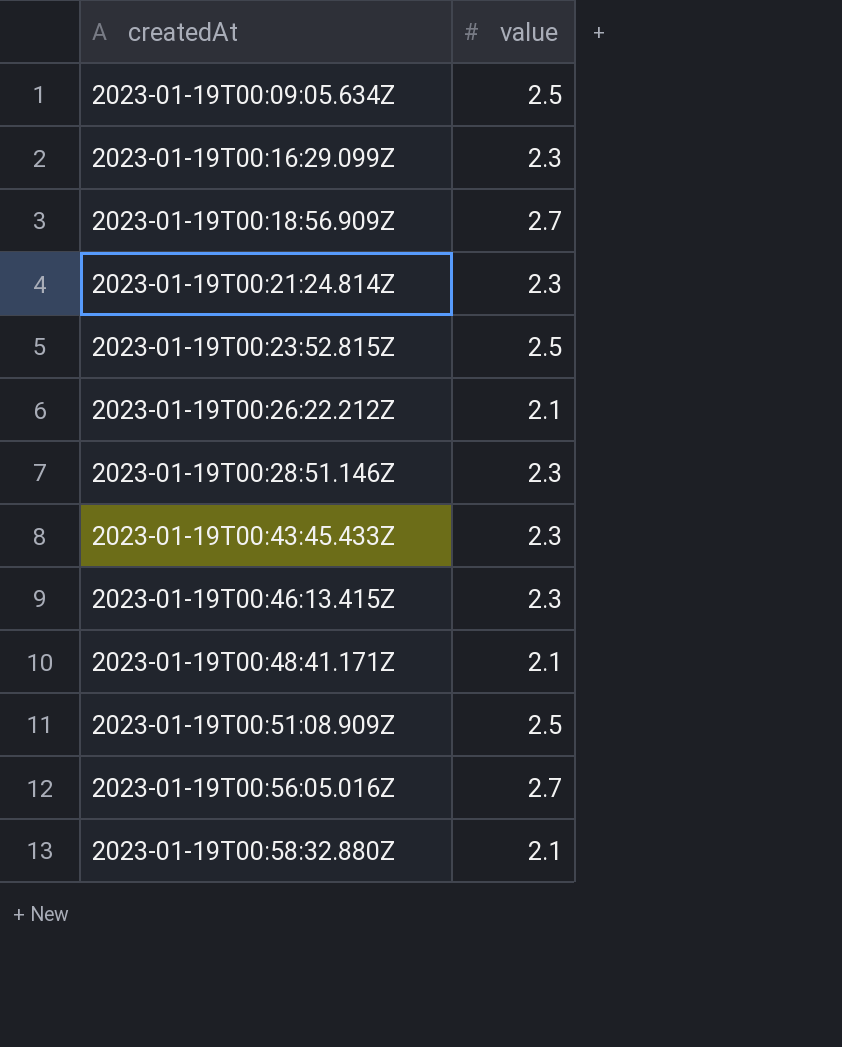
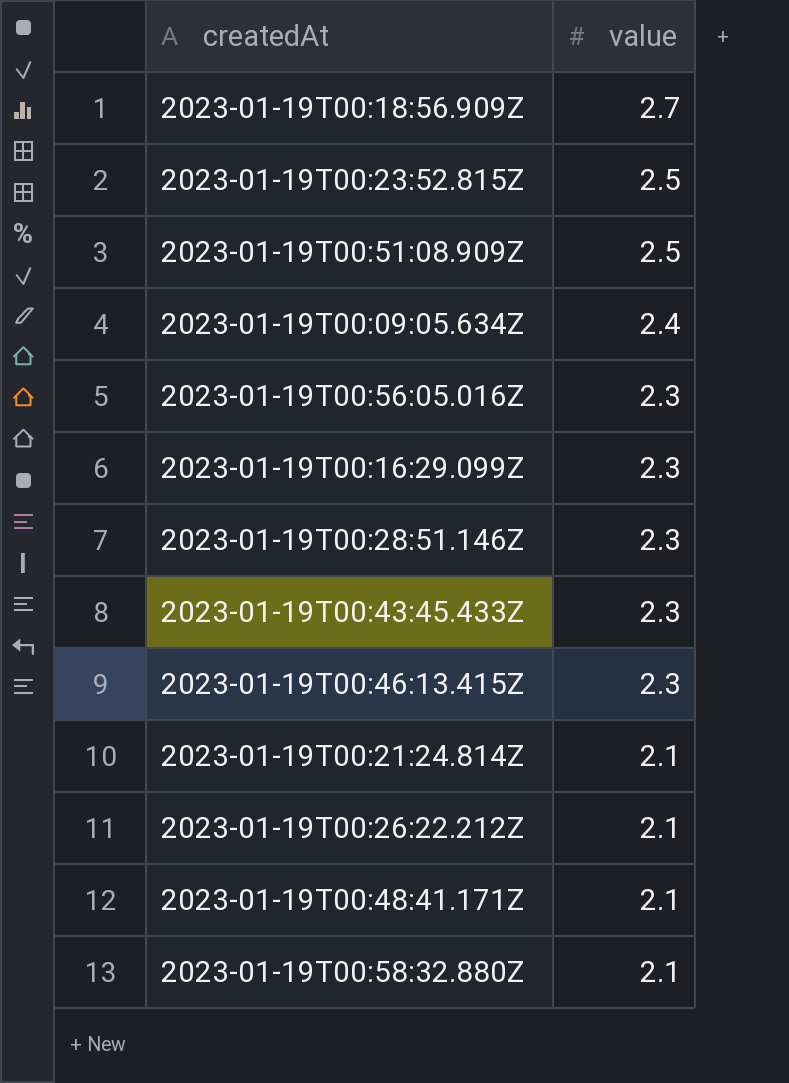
row order: createdAt ascending -> value descending
2023-01-19T00:09:05.634Z | value: 2.5 -> 2.4
2023-01-19T00:56:05.016Z | value: 2.7 -> 2.3
2023-01-19T00:21:24.814Z | value: 2.3 -> 2.1

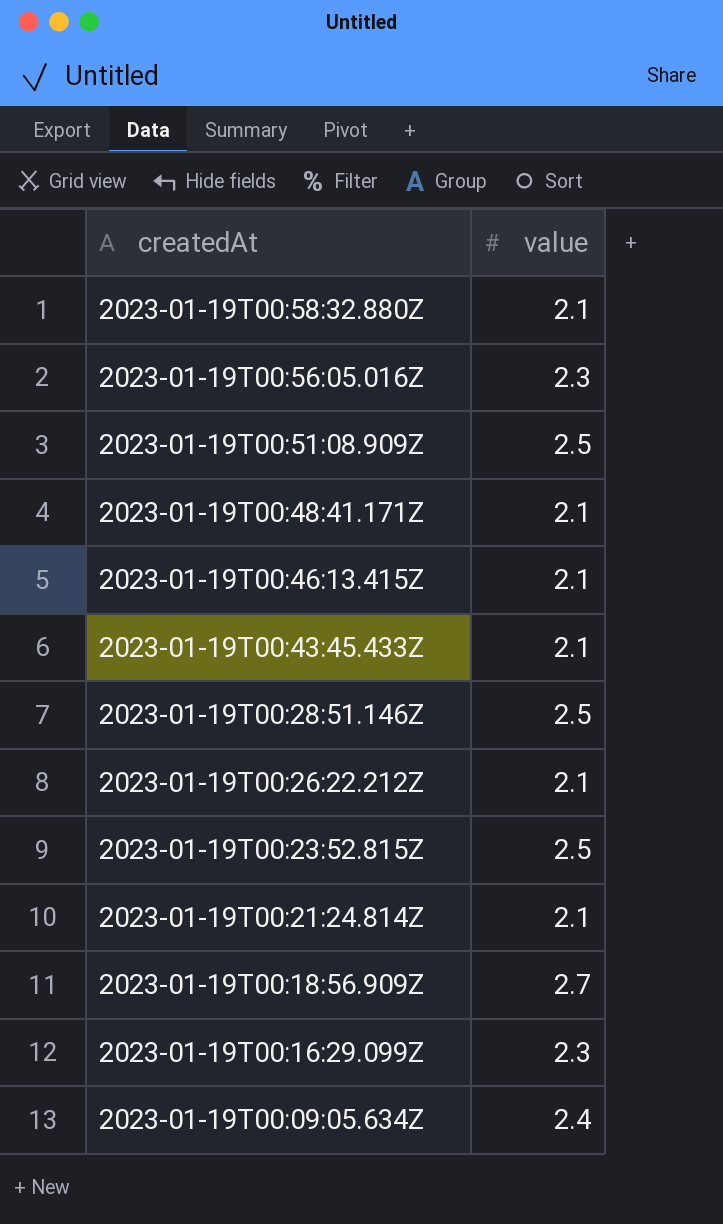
row order: value descending -> createdAt descending
2023-01-19T00:46:13.415Z | value: 2.3 -> 2.1
2023-01-19T00:43:45.433Z | value: 2.3 -> 2.1
2023-01-19T00:28:51.146Z | value: 2.3 -> 2.5

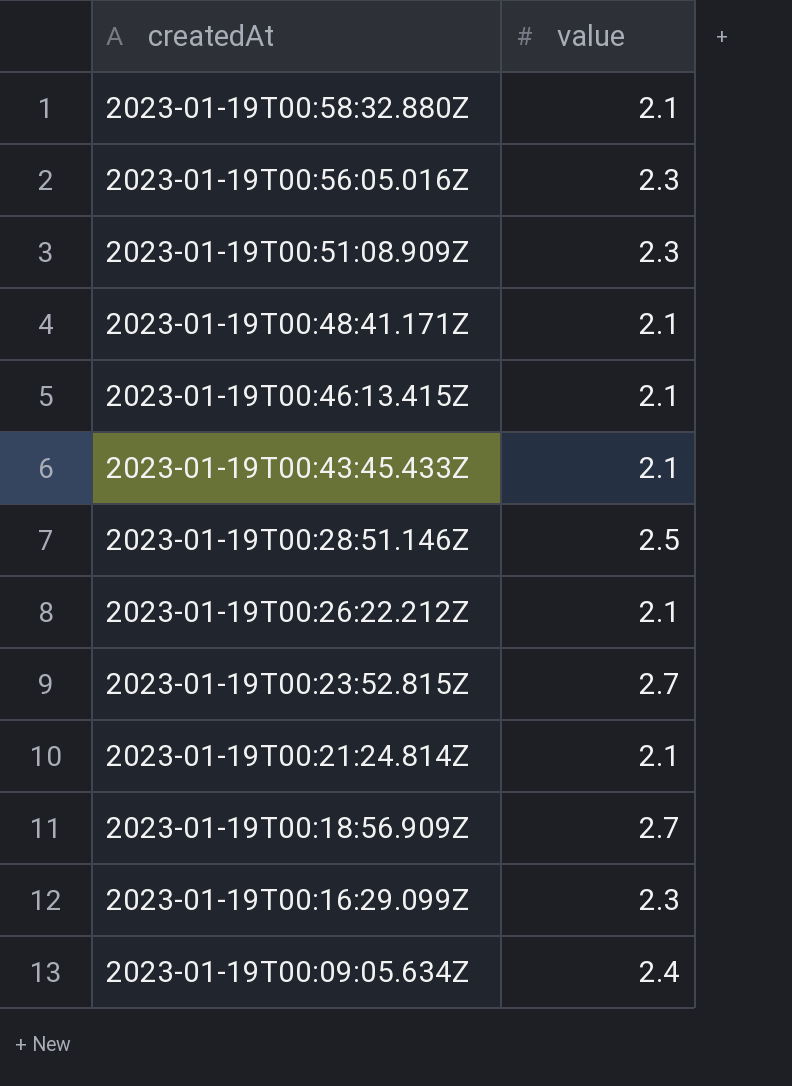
2023-01-19T00:51:08.909Z | value: 2.5 -> 2.3
2023-01-19T00:23:52.815Z | value: 2.5 -> 2.7

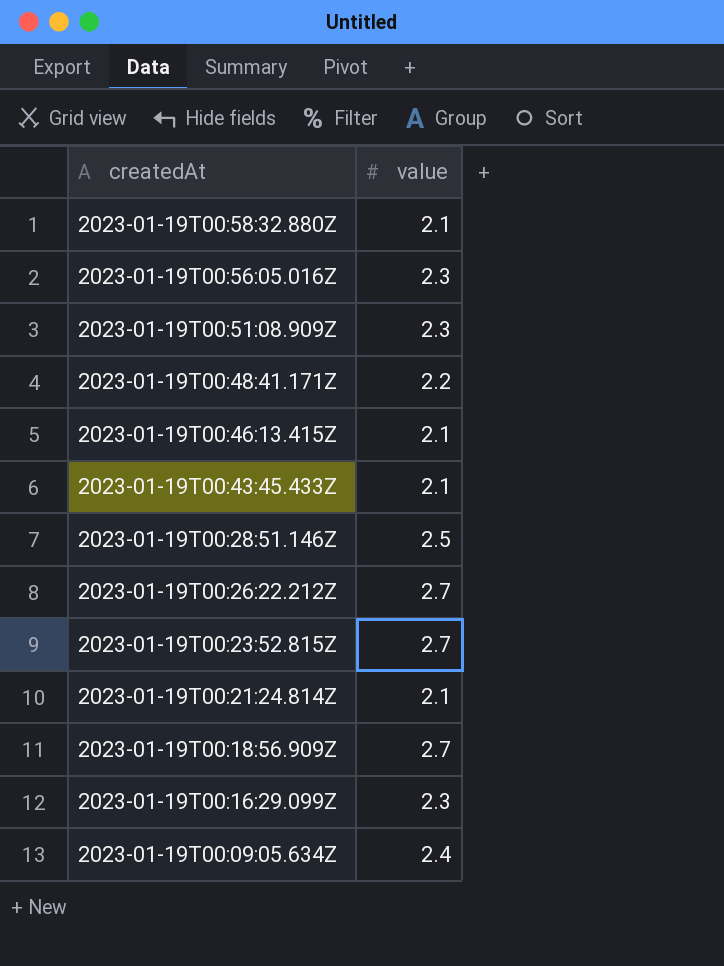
2023-01-19T00:48:41.171Z | value: 2.1 -> 2.2
2023-01-19T00:26:22.212Z | value: 2.1 -> 2.7

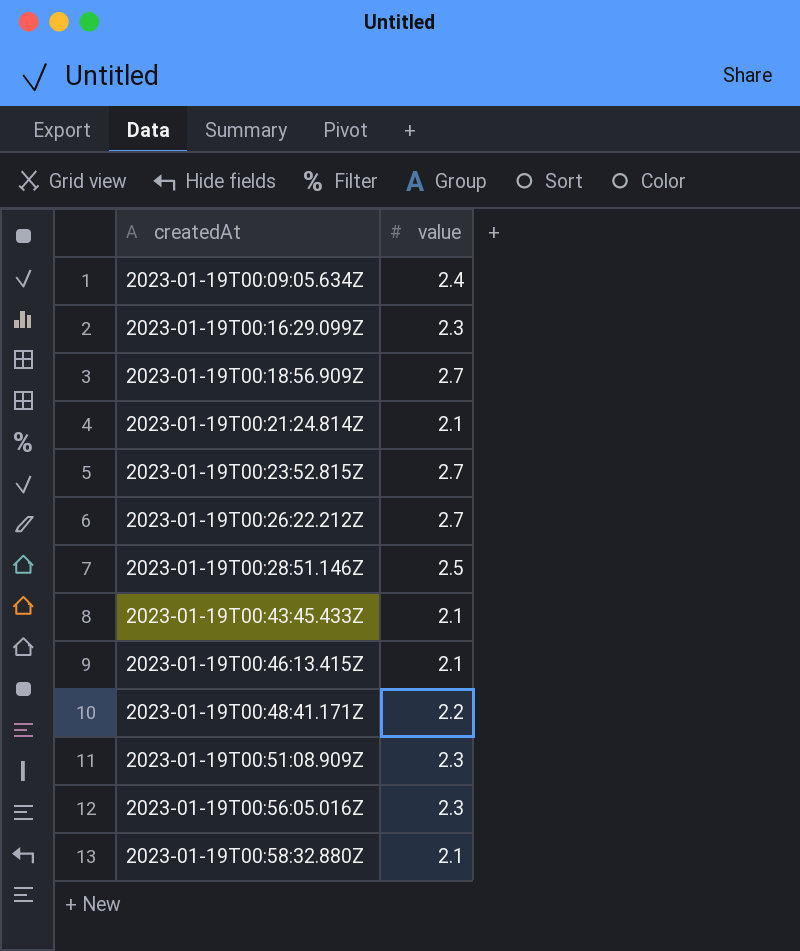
row order: createdAt descending -> createdAt ascending

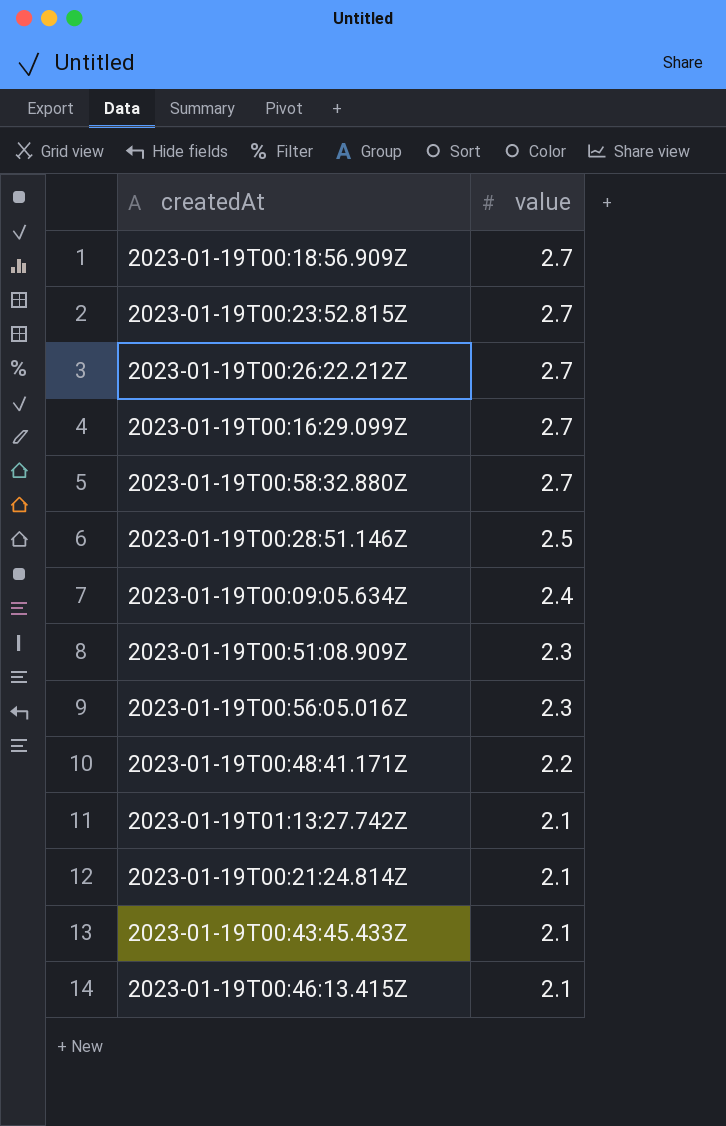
row order: createdAt ascending -> value descending
2023-01-19T00:16:29.099Z | value: 2.3 -> 2.7
2023-01-19T00:58:32.880Z | value: 2.1 -> 2.7
row 2023-01-19T01:13:27.742Z: none -> 2.1

